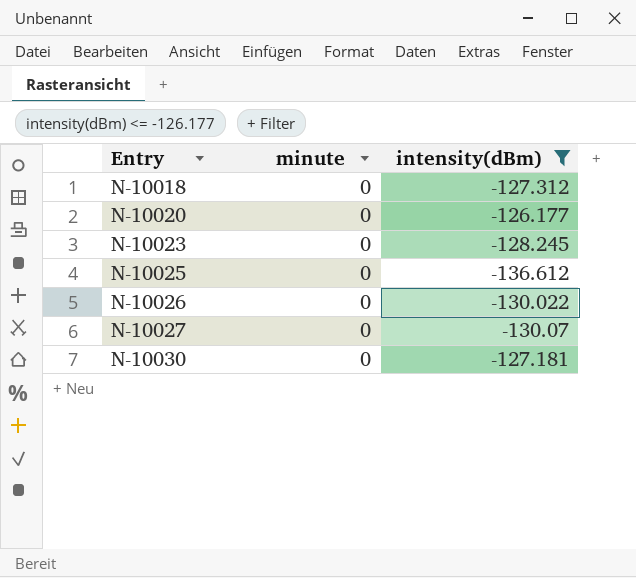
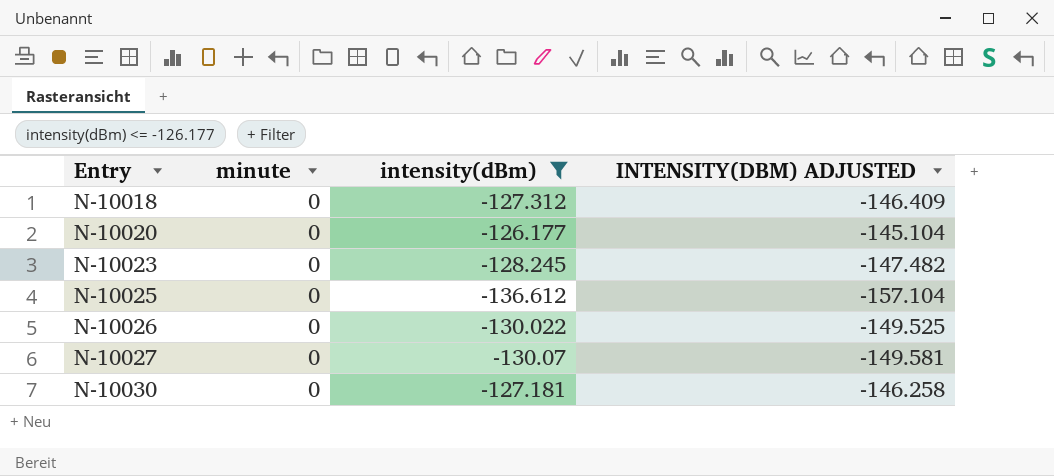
column INTENSITY(DBM) ADJUSTED | formula: none -> [intensity(dBm)] * 1.15

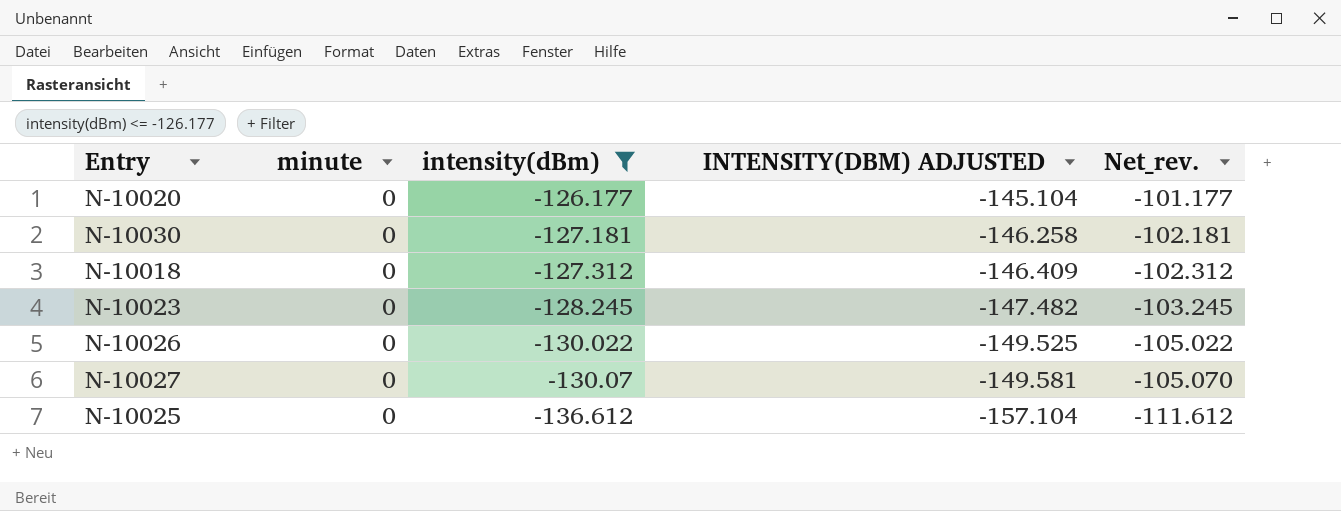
row order: Entry ascending -> intensity(dBm) descending
column Net_rev. | formula: none -> [intensity(dBm)] + 25

